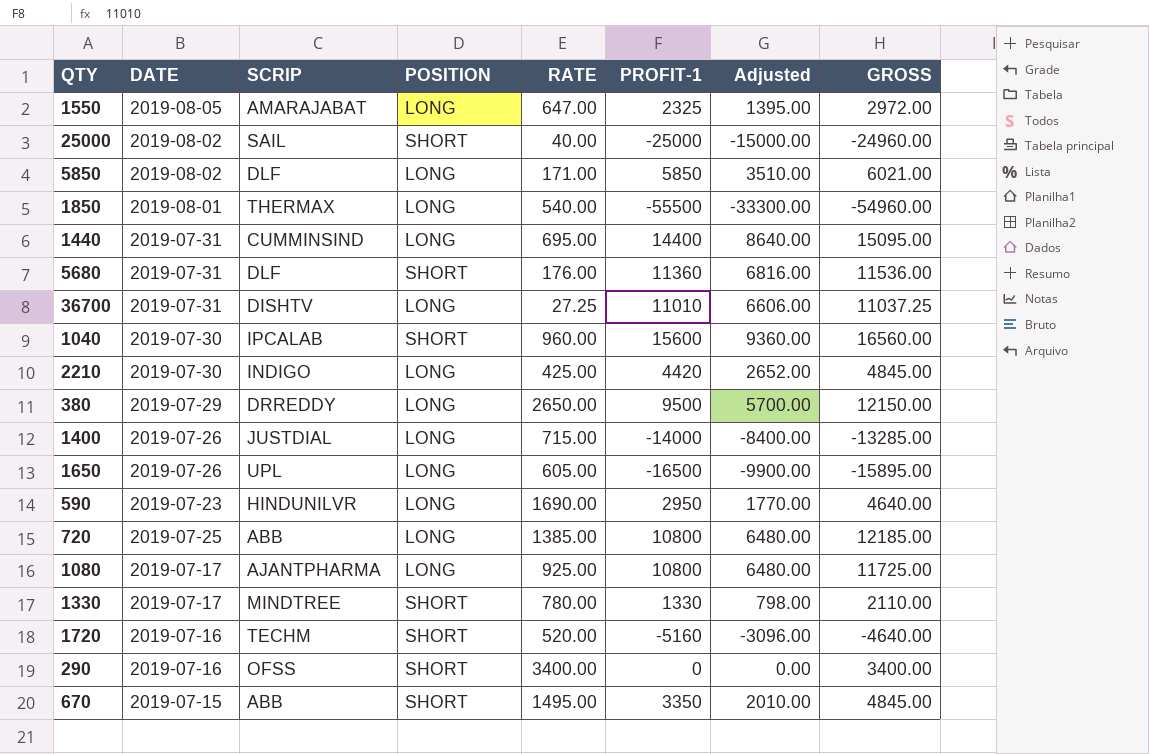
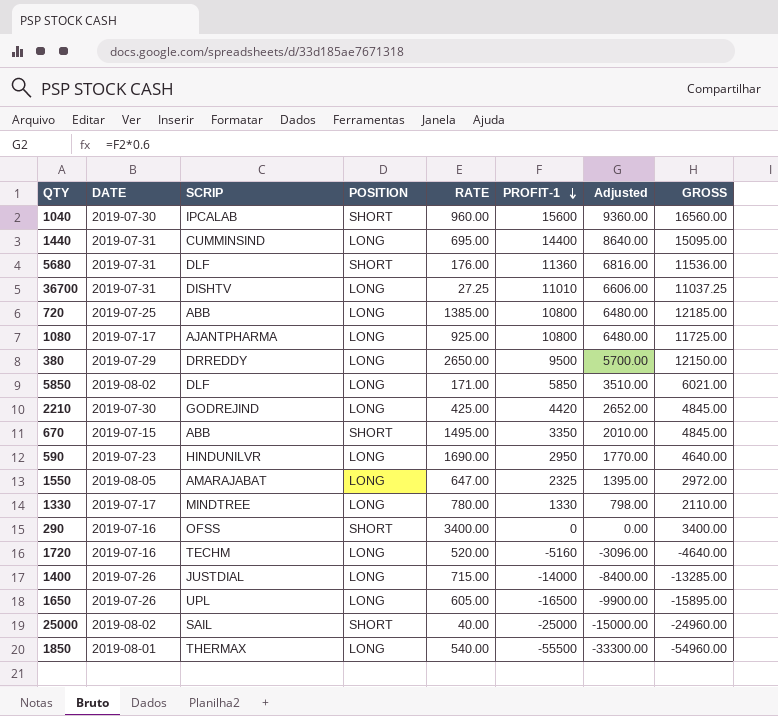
row order: none -> PROFIT-1 descending
2210 | SCRIP: INDIGO -> GODREJIND
1330 | POSITION: SHORT -> LONG
1720 | POSITION: SHORT -> LONG

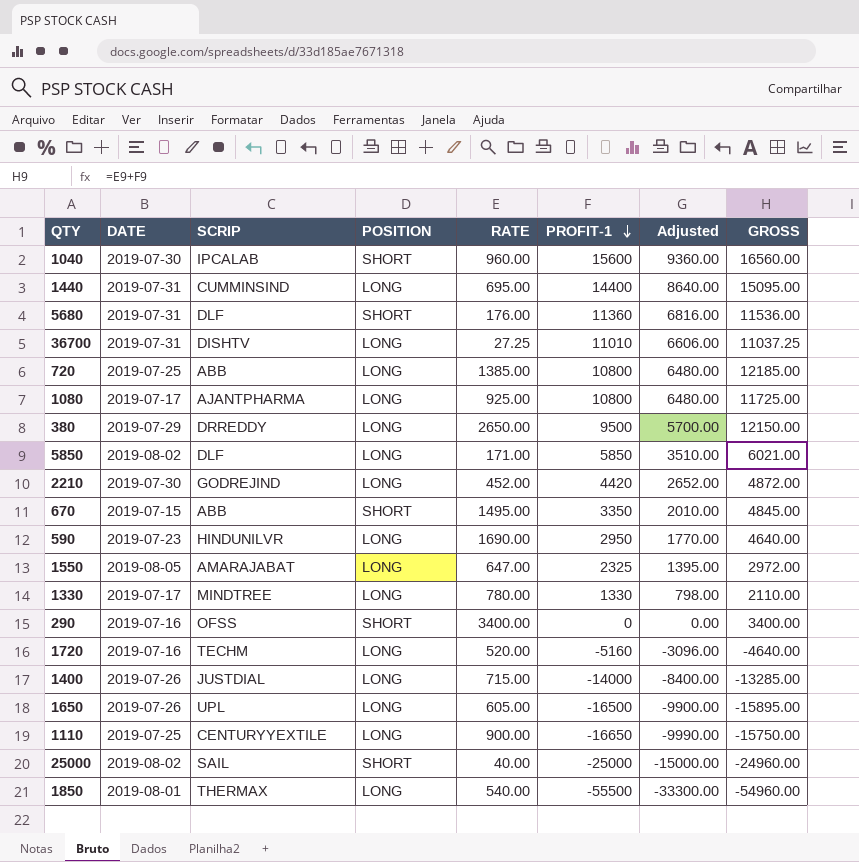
2210 | RATE: 425.00 -> 452.00
2210 | GROSS: 4845.00 -> 4872.00
row 1110: none -> 2019-07-25 | CENTURYYEXTILE | LONG | 900.00 | -16650 | -9990.00 | -15750.00

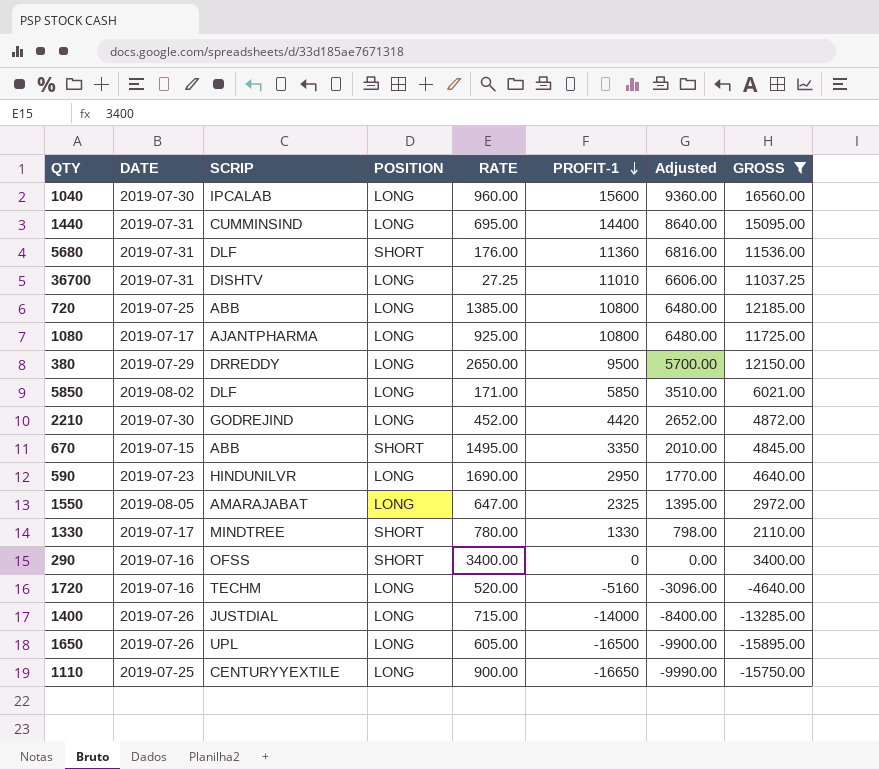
filter: none -> GROSS >= -15895.00
1040 | POSITION: SHORT -> LONG
1330 | POSITION: LONG -> SHORT

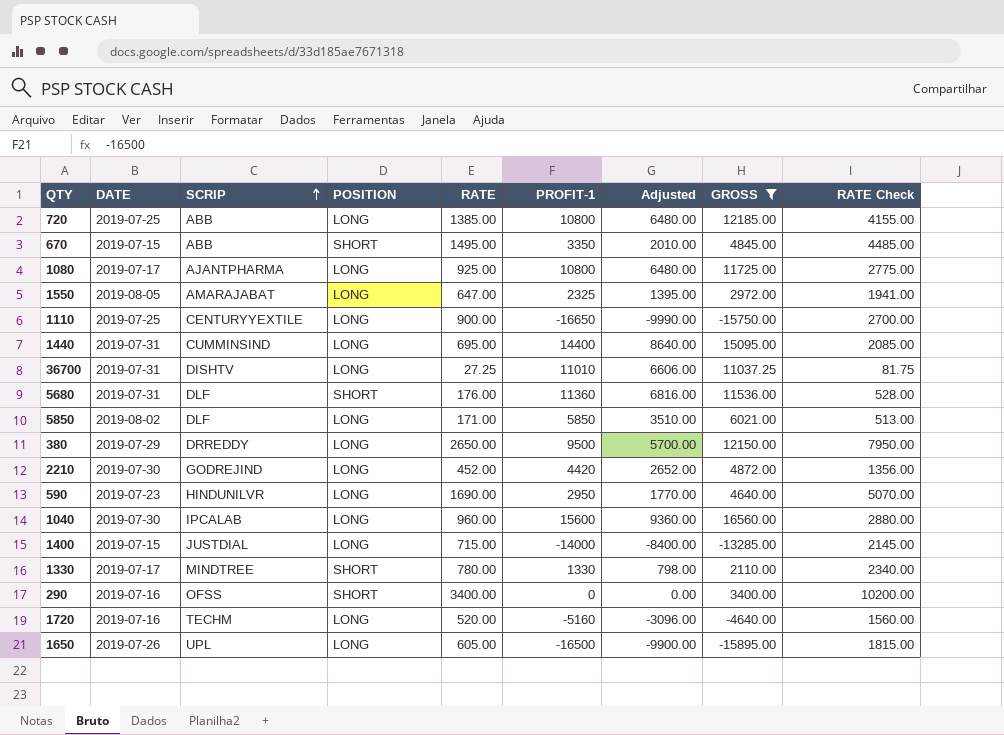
row order: PROFIT-1 descending -> SCRIP ascending
column RATE Check | formula: none -> [RATE] * 3
1400 | DATE: 2019-07-26 -> 2019-07-15

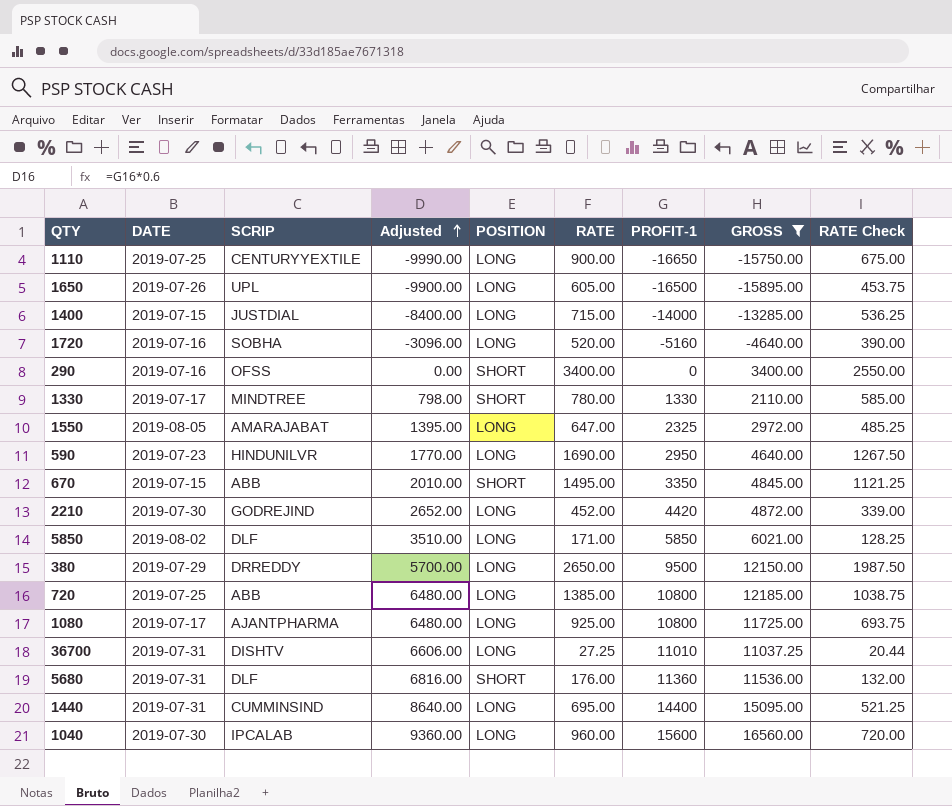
row order: SCRIP ascending -> Adjusted ascending
column Adjusted | position: 7 -> 4
column RATE Check | formula: [RATE] * 3 -> [RATE] * 0.75
1720 | SCRIP: TECHM -> SOBHA

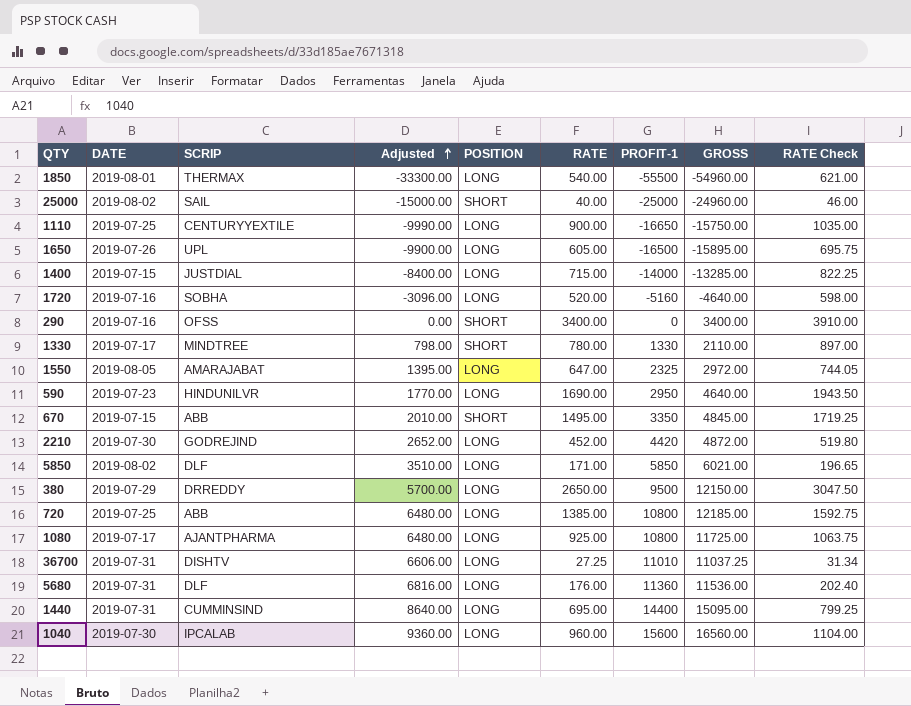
filter: GROSS >= -15895.00 -> none
column RATE Check | formula: [RATE] * 0.75 -> [RATE] * 1.15
5680 | POSITION: SHORT -> LONG

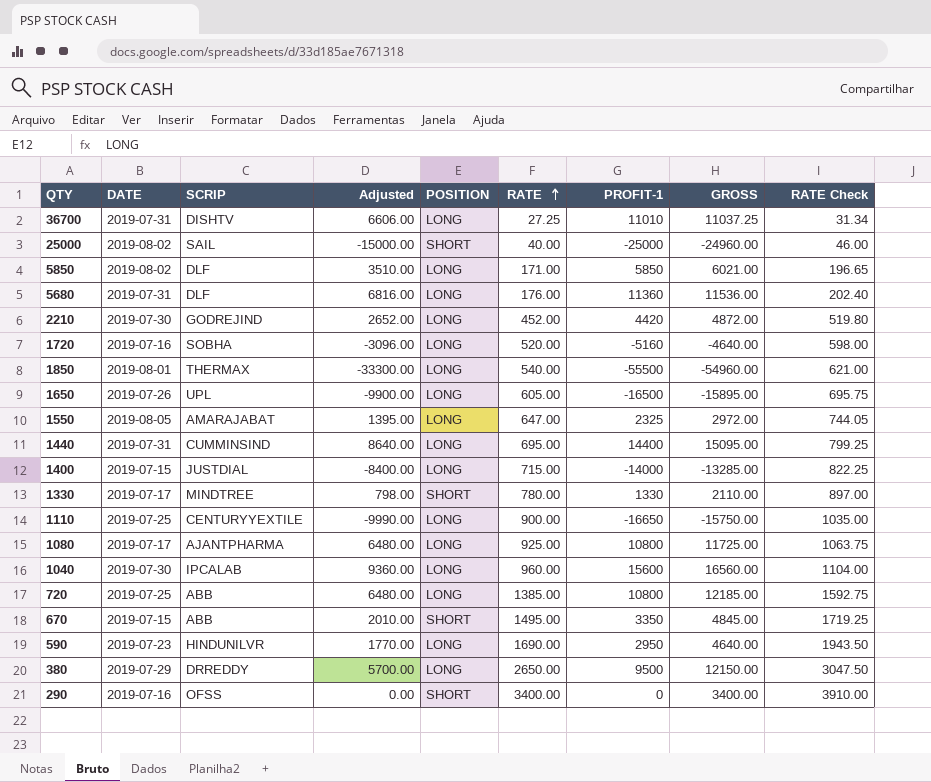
row order: Adjusted ascending -> RATE ascending

